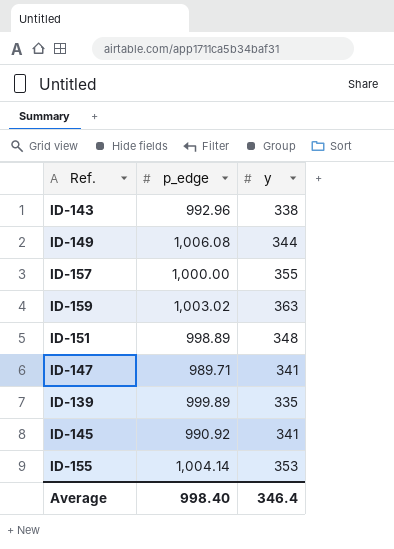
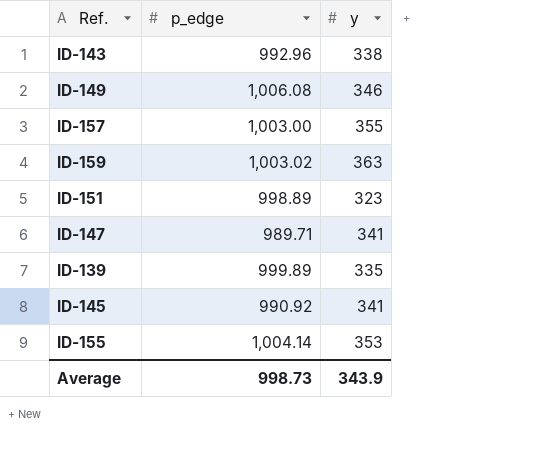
ID-149 | y: 344 -> 346
ID-157 | p_edge: 1,000.00 -> 1,003.00
ID-151 | y: 348 -> 323
Average | p_edge: 998.40 -> 998.73
Average | y: 346.4 -> 343.9

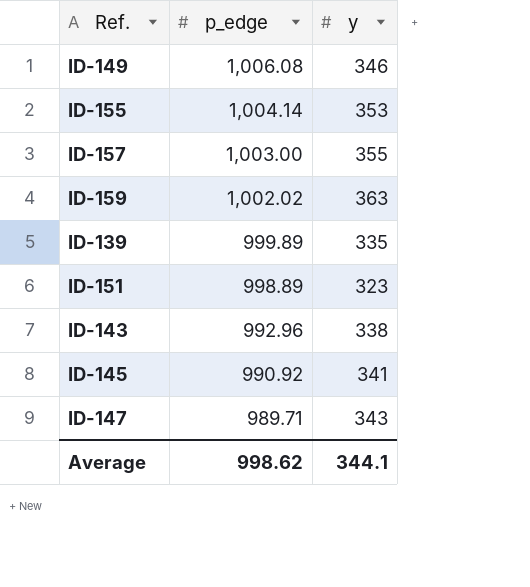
row order: none -> p_edge descending
ID-159 | p_edge: 1,003.02 -> 1,002.02
ID-147 | y: 341 -> 343
Average | p_edge: 998.73 -> 998.62
Average | y: 343.9 -> 344.1

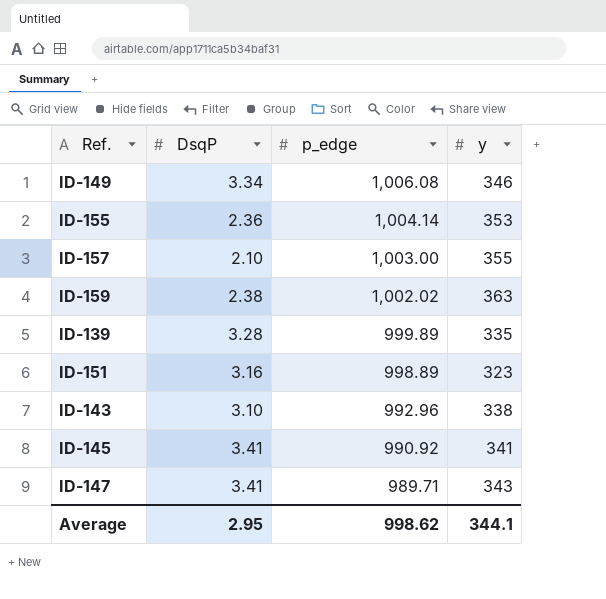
column DsqP | position: none -> 2

